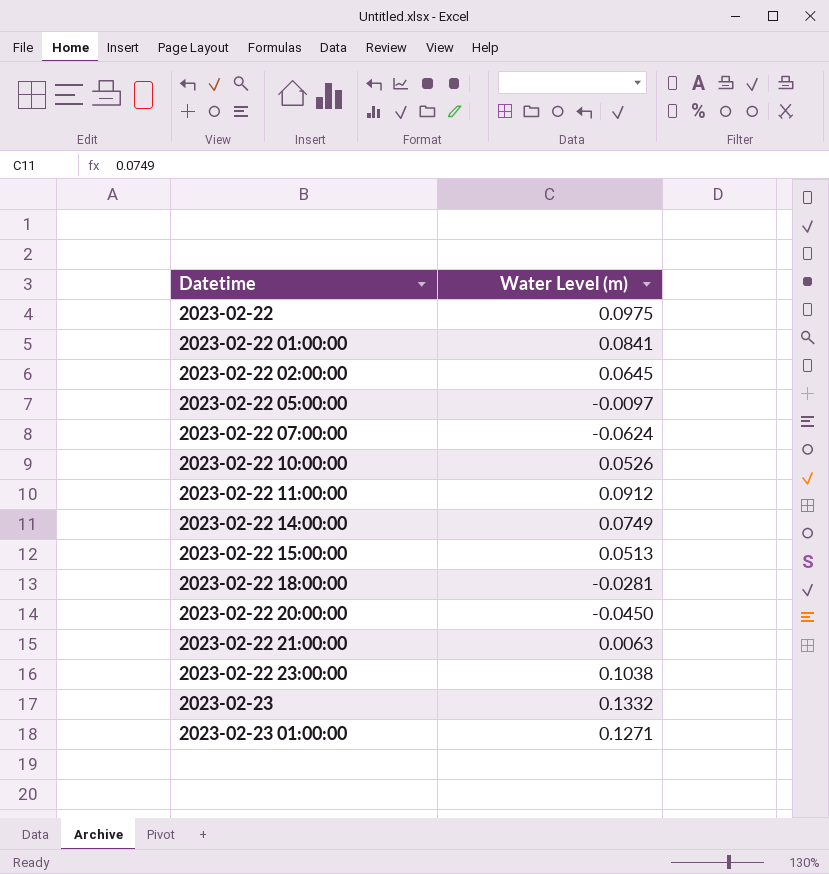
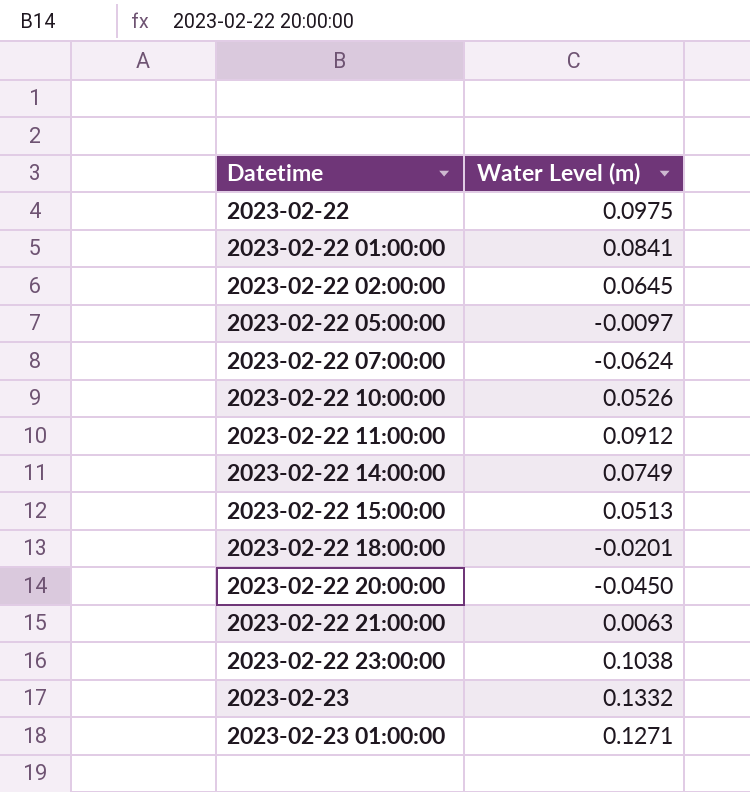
2023-02-22 18:00:00 | Water Level (m): -0.0281 -> -0.0201

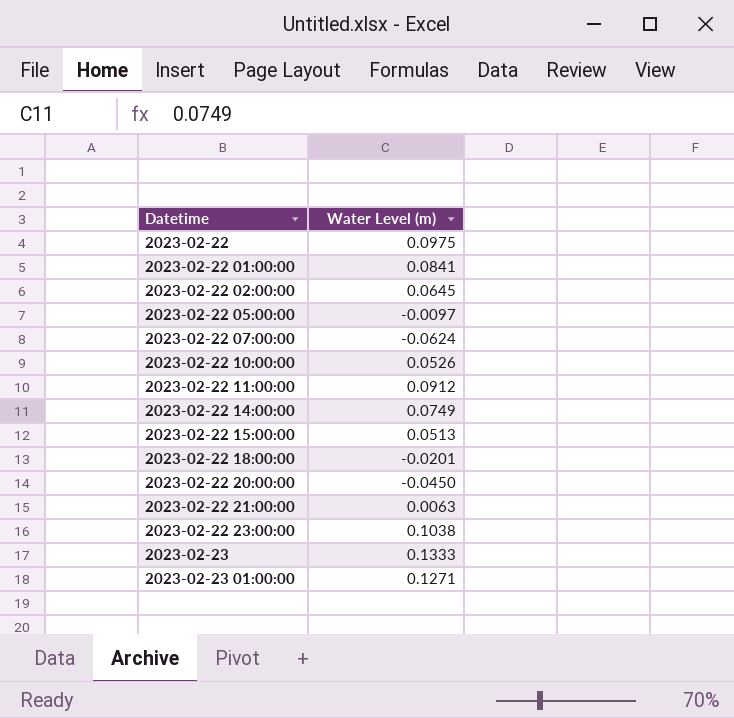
2023-02-23 | Water Level (m): 0.1332 -> 0.1333

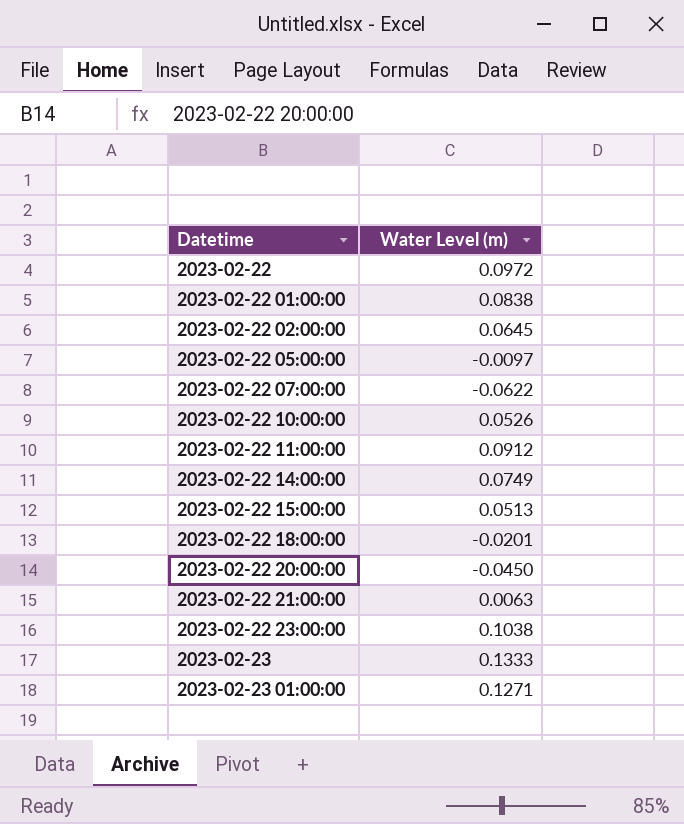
2023-02-22 | Water Level (m): 0.0975 -> 0.0972
2023-02-22 01:00:00 | Water Level (m): 0.0841 -> 0.0838
2023-02-22 07:00:00 | Water Level (m): -0.0624 -> -0.0622

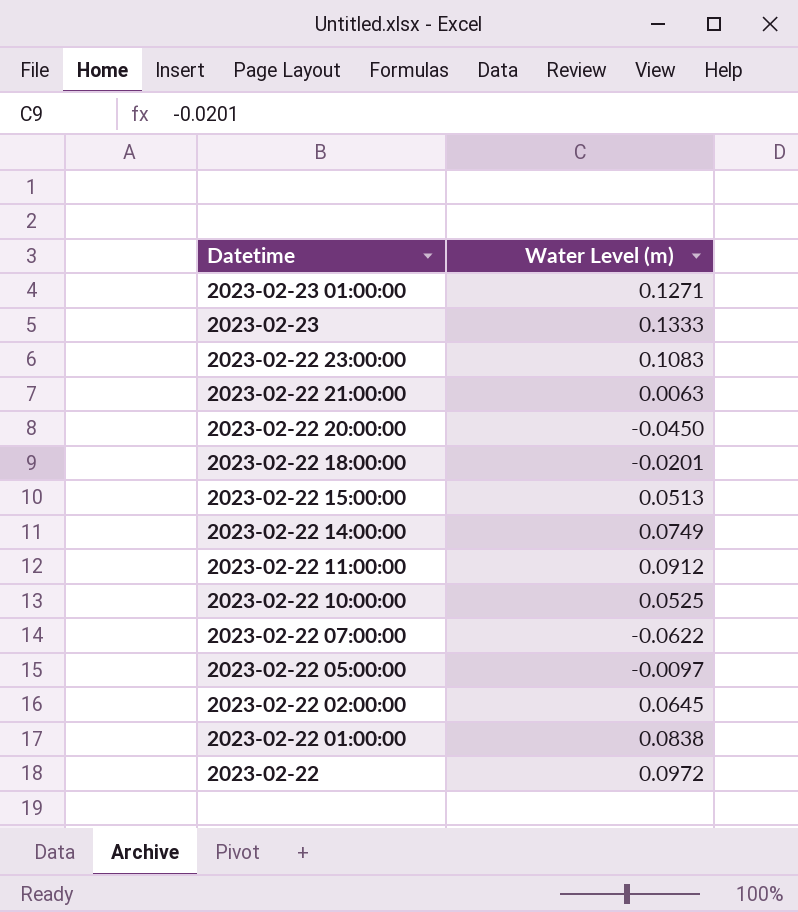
row order: Datetime ascending -> Datetime descending
2023-02-22 23:00:00 | Water Level (m): 0.1038 -> 0.1083
2023-02-22 10:00:00 | Water Level (m): 0.0526 -> 0.0525

